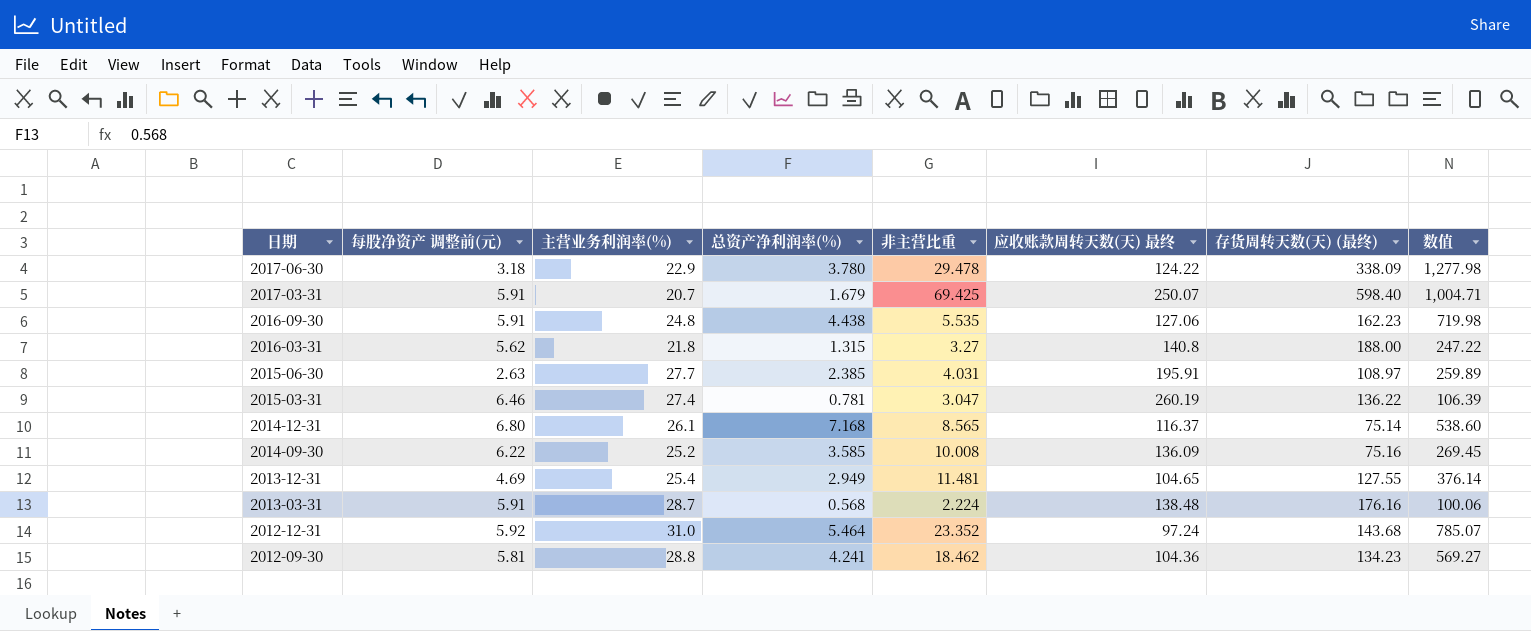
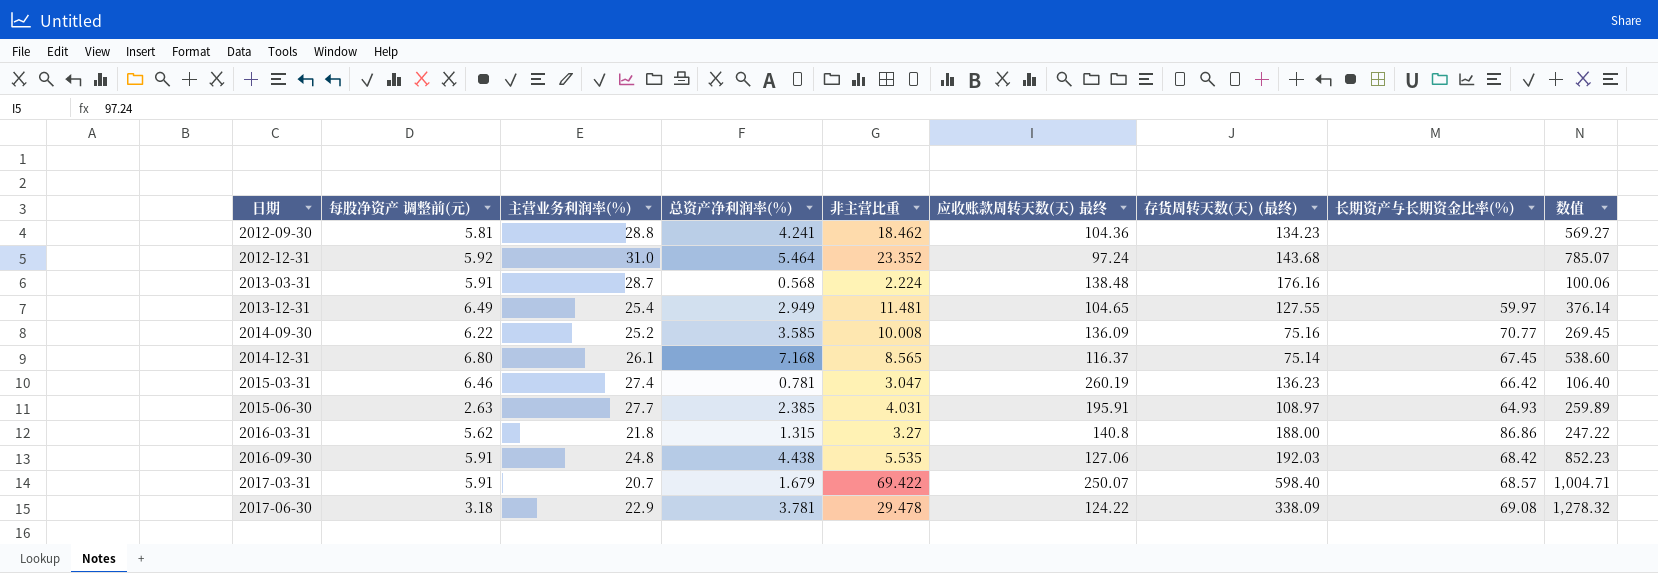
row order: 日期 descending -> 日期 ascending
column 长期资产与长期资金比率(%) | position: none -> 8
2013-12-31 | 每股净资产 调整前(元): 4.69 -> 6.49
2015-03-31 | 存货周转天数(天) (最终): 136.22 -> 136.23
2015-03-31 | 数值: 106.39 -> 106.40
2016-09-30 | 存货周转天数(天) (最终): 162.23 -> 192.03
2016-09-30 | 数值: 719.98 -> 852.23
2017-03-31 | 非主营比重: 69.425 -> 69.422
2017-06-30 | 总资产净利润率(%): 3.780 -> 3.781
2017-06-30 | 数值: 1,277.98 -> 1,278.32

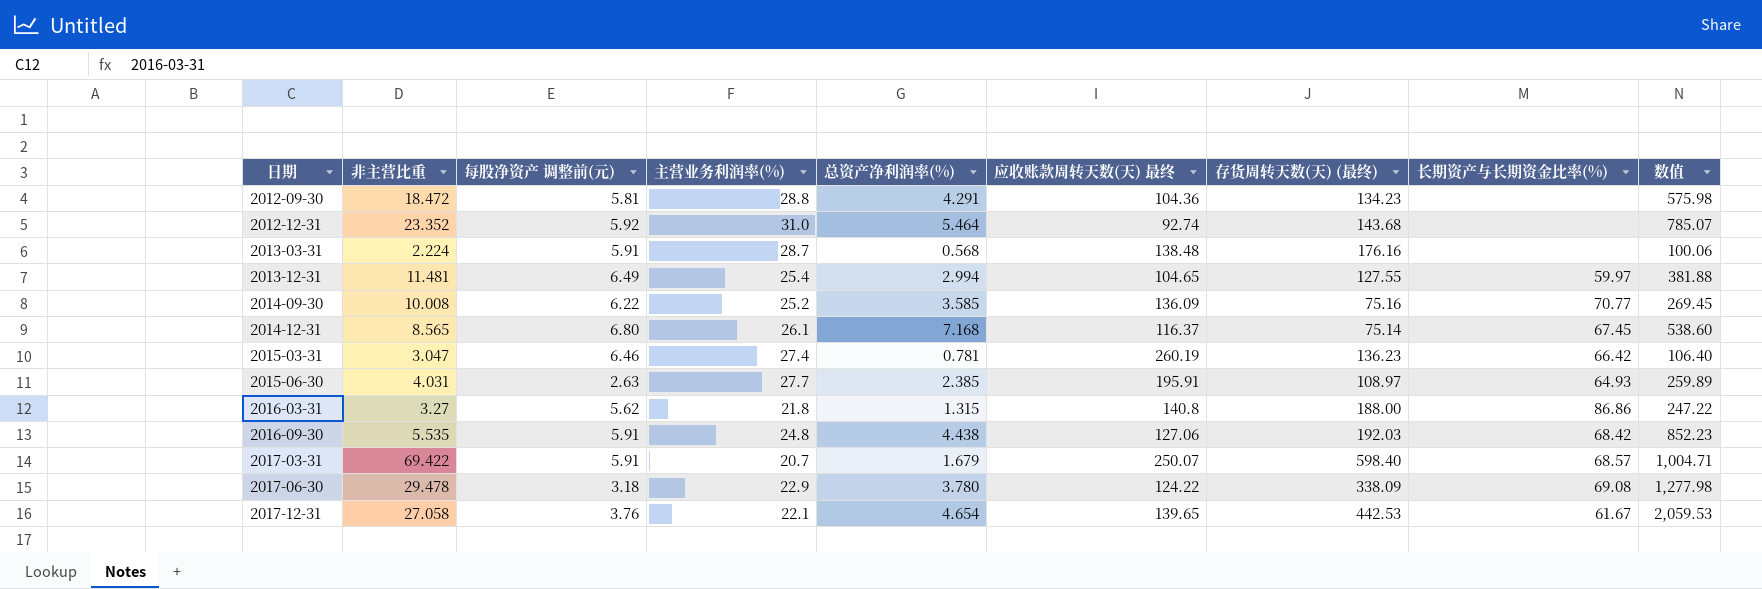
column 非主营比重 | position: 5 -> 2
2012-09-30 | 非主营比重: 18.462 -> 18.472
2012-09-30 | 总资产净利润率(%): 4.241 -> 4.291
2012-09-30 | 数值: 569.27 -> 575.98
2012-12-31 | 应收账款周转天数(天) 最终: 97.24 -> 92.74
2013-12-31 | 总资产净利润率(%): 2.949 -> 2.994
2013-12-31 | 数值: 376.14 -> 381.88
2017-06-30 | 总资产净利润率(%): 3.781 -> 3.780
2017-06-30 | 数值: 1,278.32 -> 1,277.98
row 2017-12-31: none -> 27.058 | 3.76 | 22.1 | 4.654 | 139.65 | 442.53 | 61.67 | 2,059.53

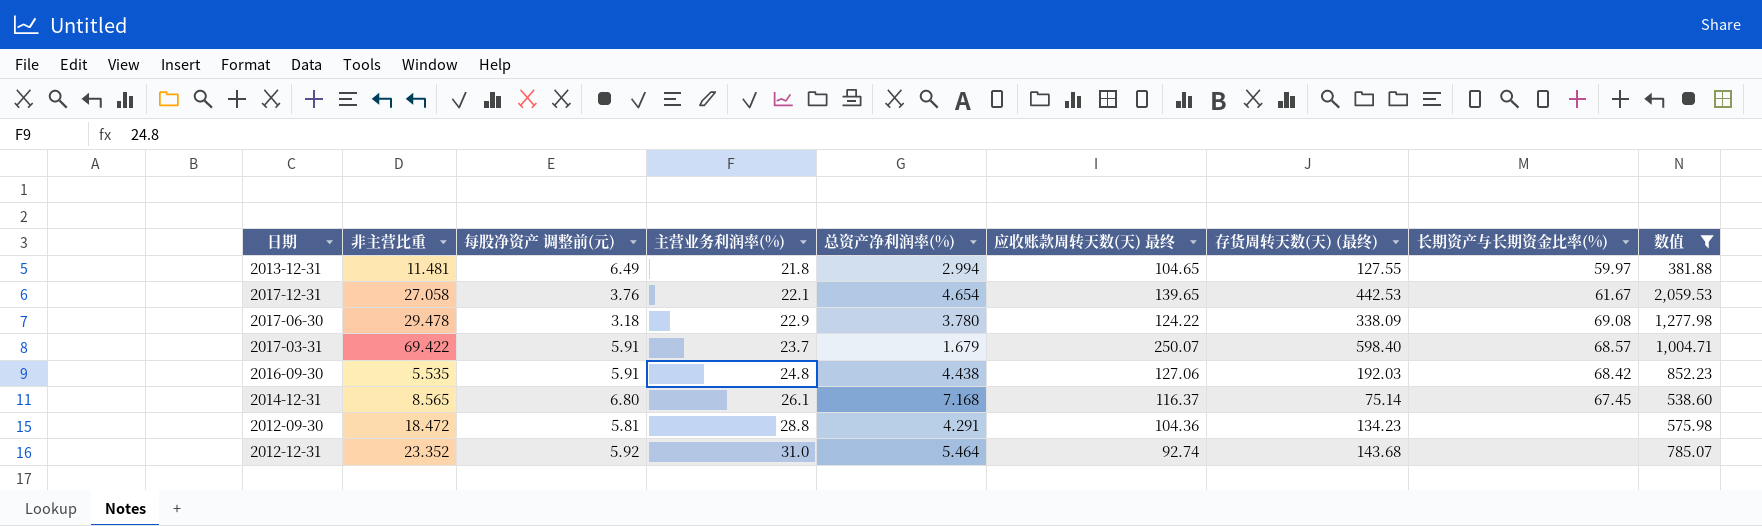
filter: none -> 数值 >= 381.88
row order: 日期 ascending -> 主营业务利润率(%) ascending
2013-12-31 | 主营业务利润率(%): 25.4 -> 21.8
2017-03-31 | 主营业务利润率(%): 20.7 -> 23.7

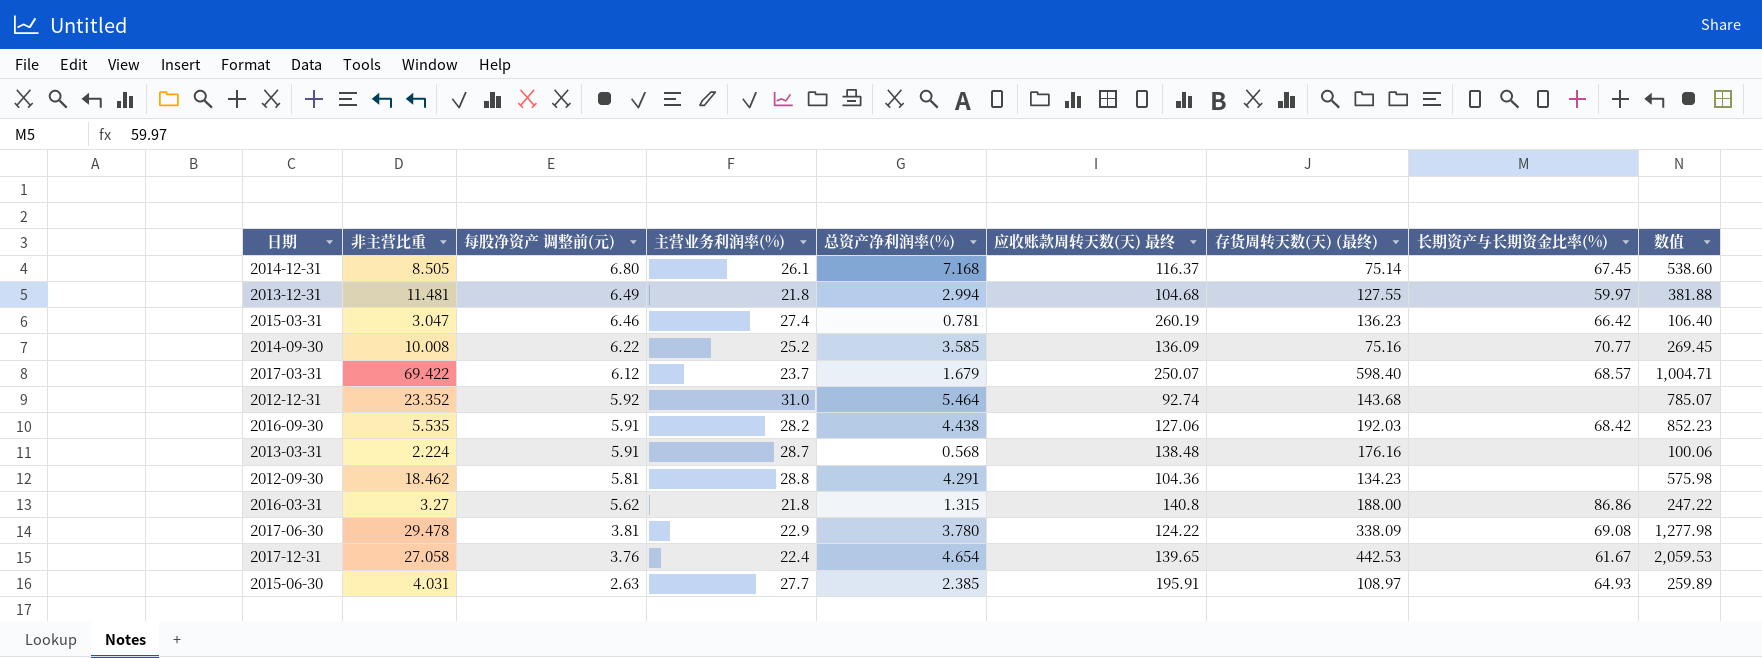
filter: 数值 >= 381.88 -> none
row order: 主营业务利润率(%) ascending -> 每股净资产 调整前(元) descending
2014-12-31 | 非主营比重: 8.565 -> 8.505
2013-12-31 | 应收账款周转天数(天) 最终: 104.65 -> 104.68
2017-03-31 | 每股净资产 调整前(元): 5.91 -> 6.12
2016-09-30 | 主营业务利润率(%): 24.8 -> 28.2
2012-09-30 | 非主营比重: 18.472 -> 18.462
2017-06-30 | 每股净资产 调整前(元): 3.18 -> 3.81
2017-12-31 | 主营业务利润率(%): 22.1 -> 22.4

